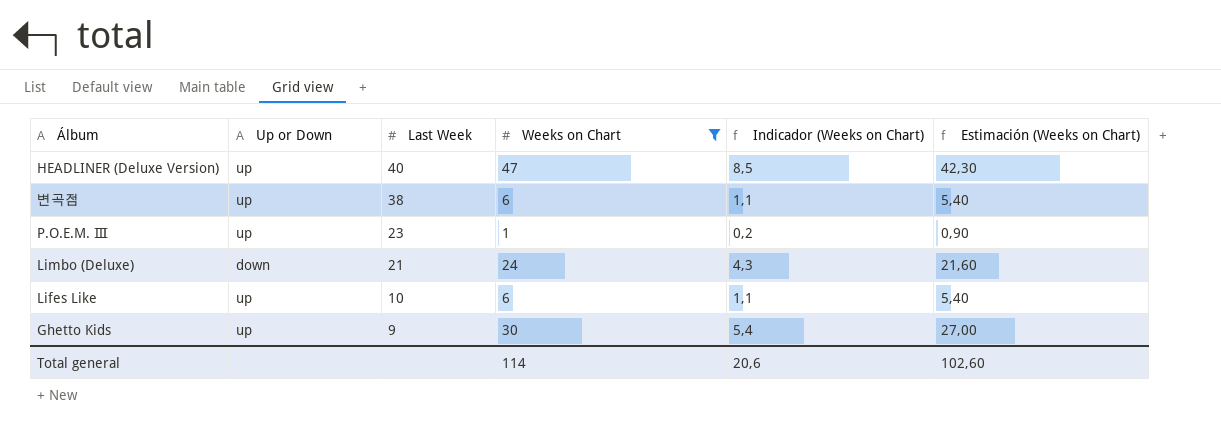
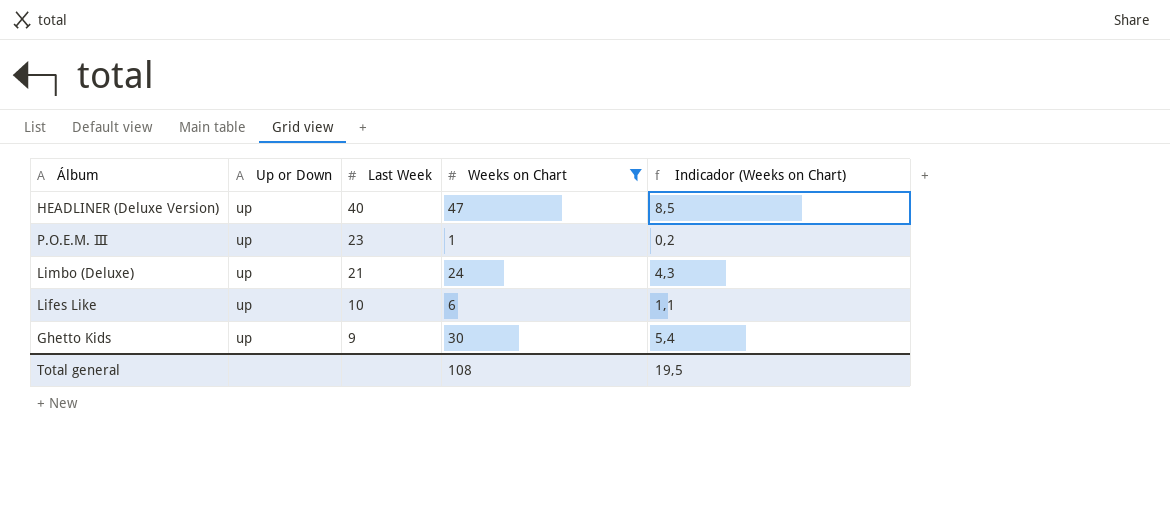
column Estimación (Weeks on Chart) | formula: [Weeks on Chart] * 0,9 -> none
row 변곡점: up | 38 | 6 | 1,1 | 5,40 -> none
Limbo (Deluxe) | Up or Down: down -> up
Total general | Weeks on Chart: 114 -> 108
Total general | Indicador (Weeks on Chart): 20,6 -> 19,5

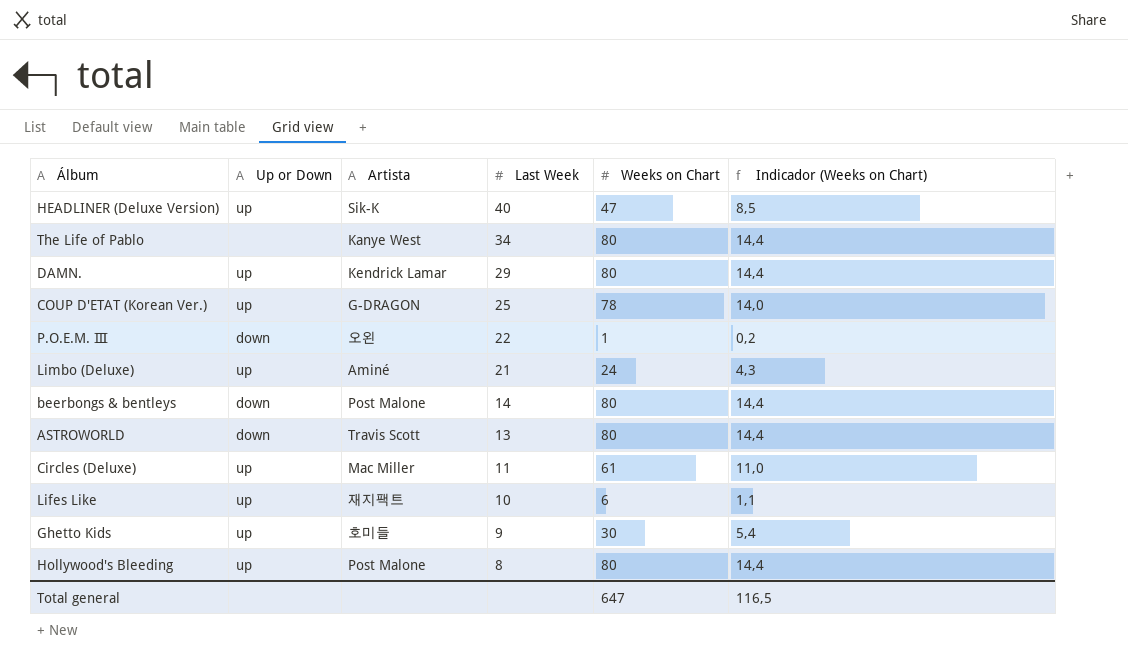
filter: Weeks on Chart <= 47 -> none
column Artista | position: none -> 3
P.O.E.M. Ⅲ | Up or Down: up -> down
P.O.E.M. Ⅲ | Last Week: 23 -> 22
Total general | Weeks on Chart: 108 -> 647
Total general | Indicador (Weeks on Chart): 19,5 -> 116,5

